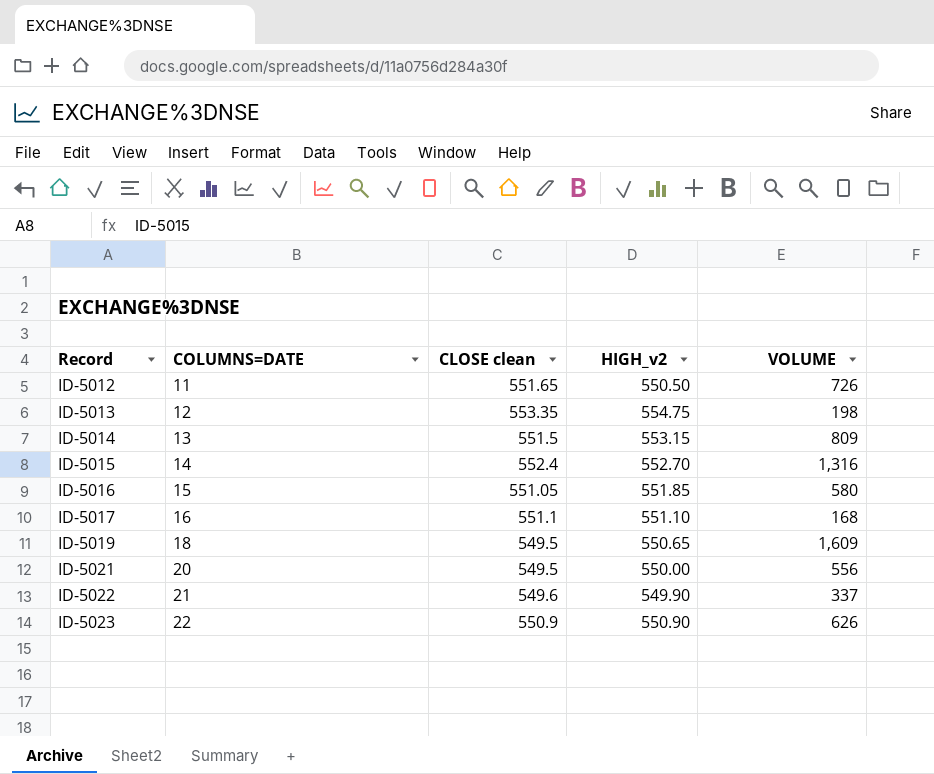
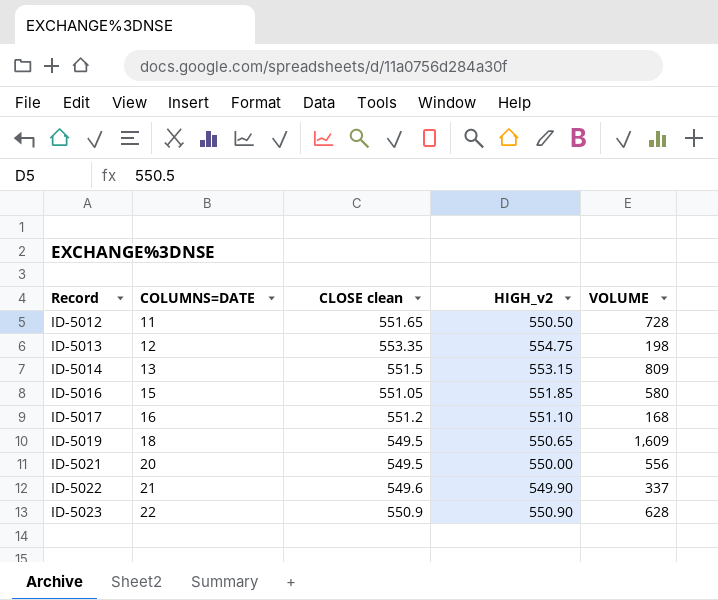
row ID-5015: 14 | 552.4 | 552.70 | 1,316 -> none
ID-5012 | VOLUME: 726 -> 728
ID-5017 | CLOSE clean: 551.1 -> 551.2
ID-5023 | VOLUME: 626 -> 628

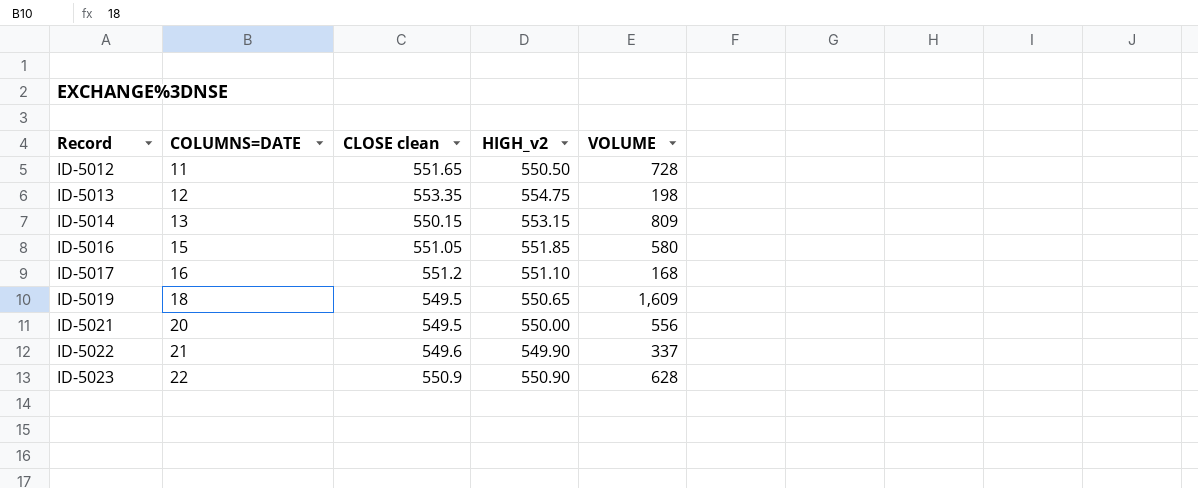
ID-5014 | CLOSE clean: 551.5 -> 550.15

